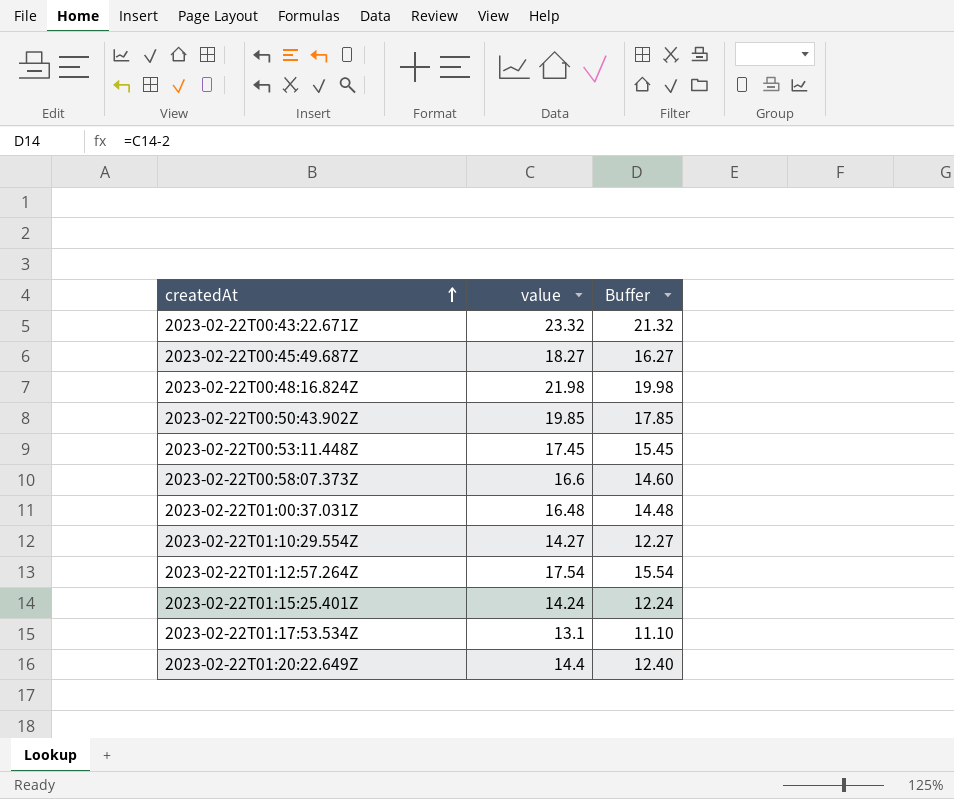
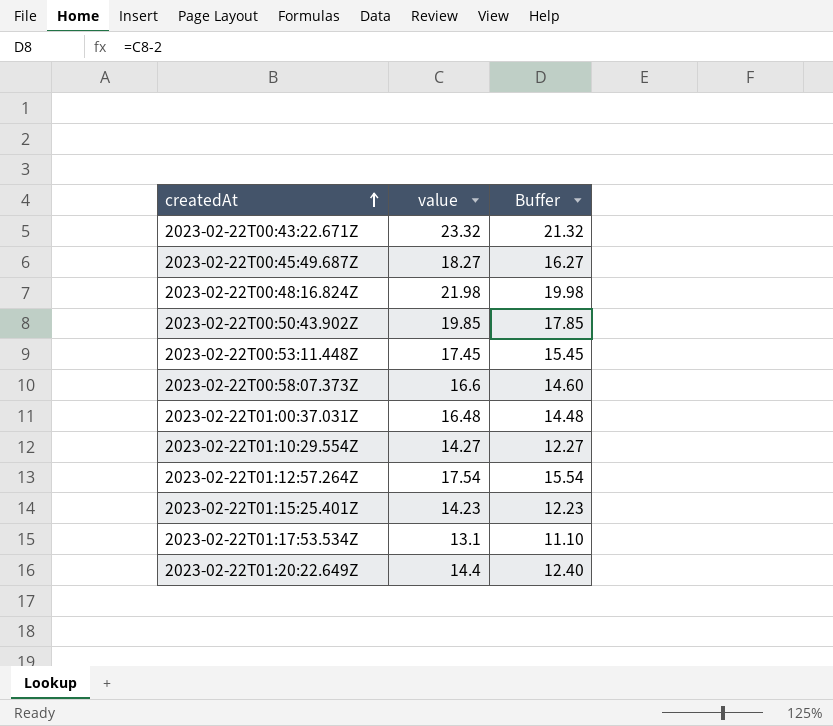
2023-02-22T01:15:25.401Z | value: 14.24 -> 14.23
2023-02-22T01:15:25.401Z | Buffer: 12.24 -> 12.23

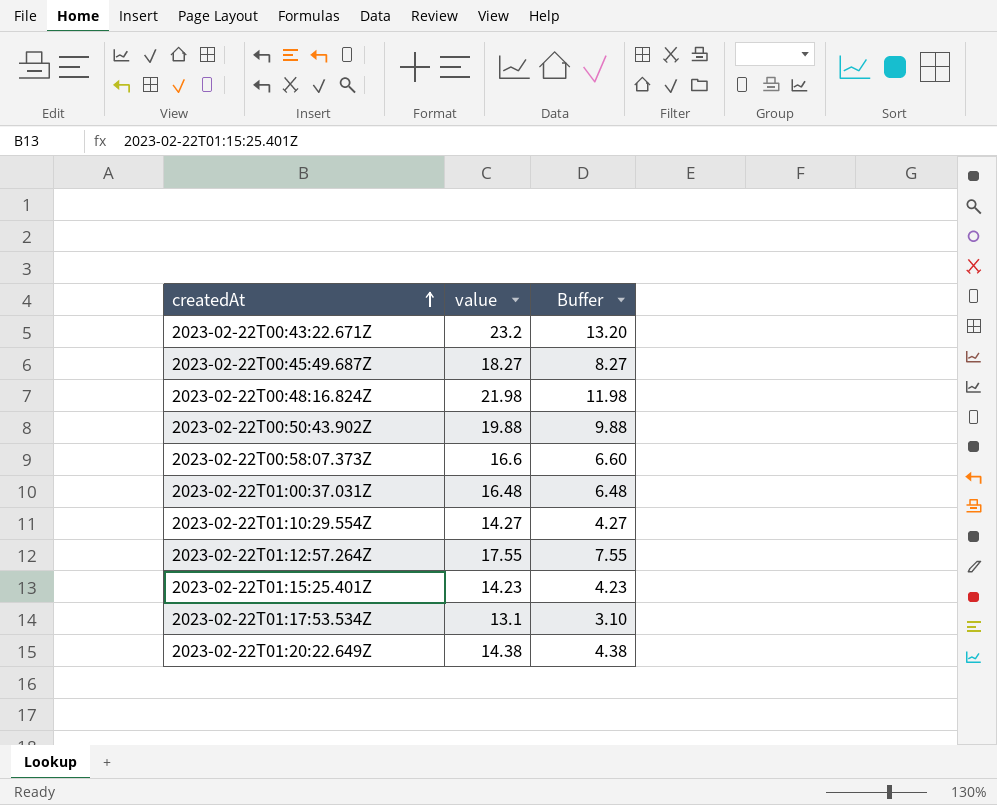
column Buffer | formula: [value] - 2 -> [value] - 10
row 2023-02-22T00:53:11.448Z: 17.45 | 15.45 -> none
2023-02-22T00:43:22.671Z | value: 23.32 -> 23.2
2023-02-22T00:50:43.902Z | value: 19.85 -> 19.88
2023-02-22T01:12:57.264Z | value: 17.54 -> 17.55
2023-02-22T01:20:22.649Z | value: 14.4 -> 14.38

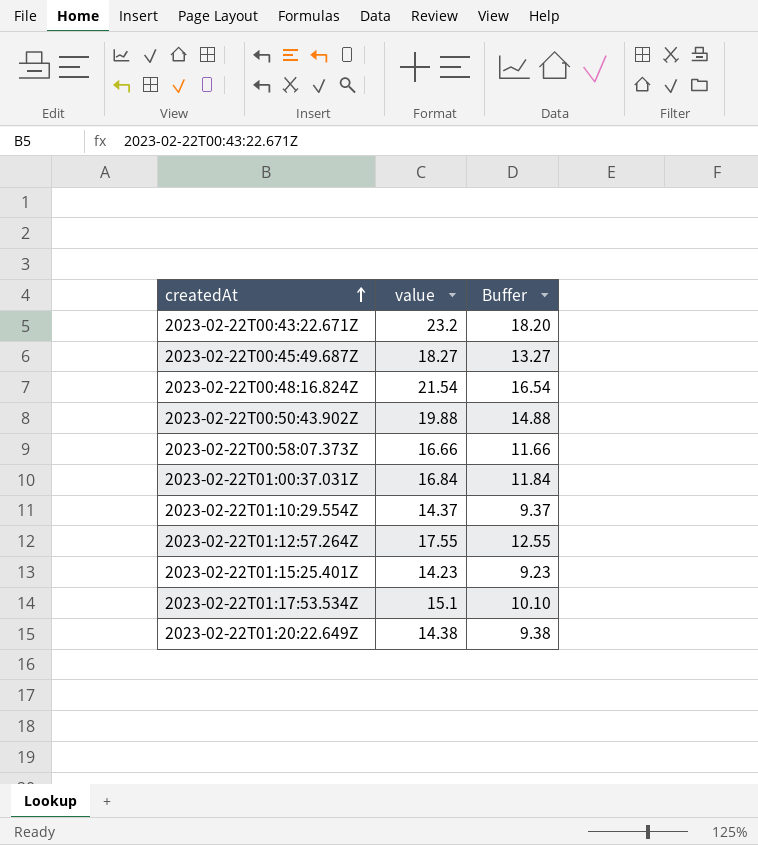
column Buffer | formula: [value] - 10 -> [value] - 5
2023-02-22T00:48:16.824Z | value: 21.98 -> 21.54
2023-02-22T00:58:07.373Z | value: 16.6 -> 16.66
2023-02-22T01:00:37.031Z | value: 16.48 -> 16.84
2023-02-22T01:10:29.554Z | value: 14.27 -> 14.37
2023-02-22T01:17:53.534Z | value: 13.1 -> 15.1

